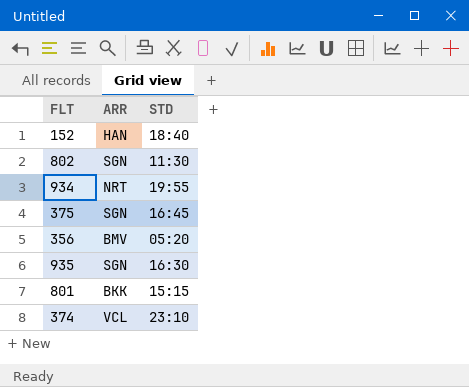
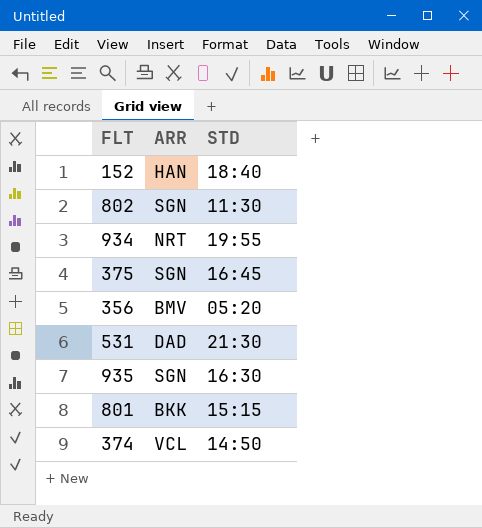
row 531: none -> DAD | 21:30
374 | STD: 23:10 -> 14:50

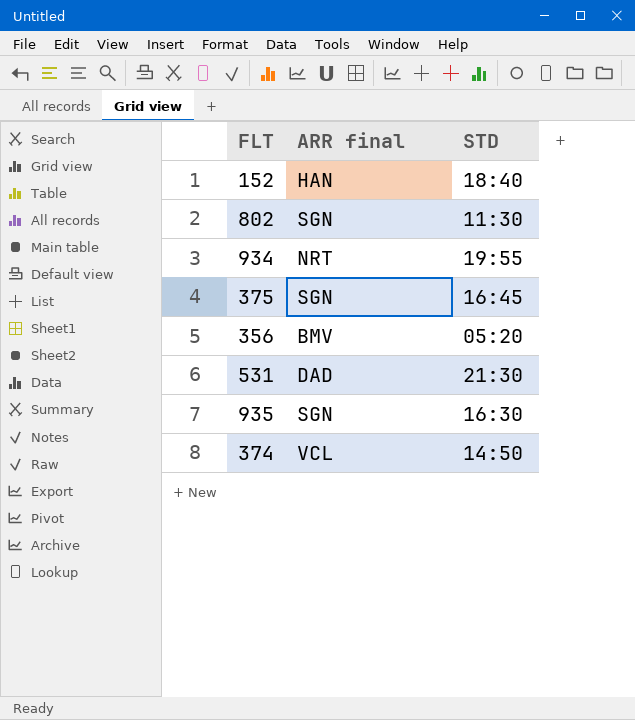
column name: ARR -> ARR final
row 801: BKK | 15:15 -> none

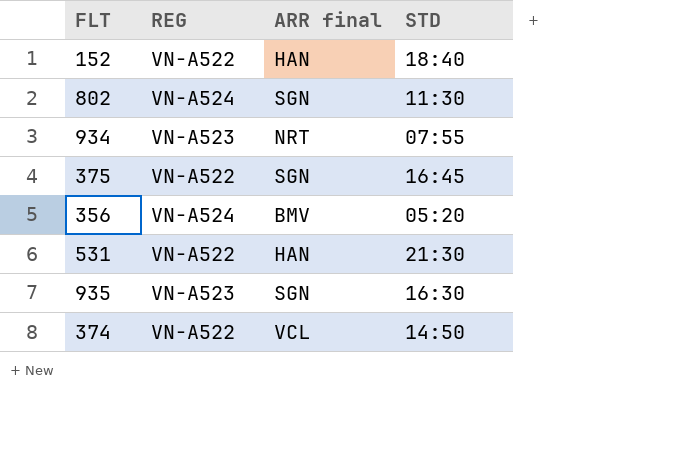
column REG | position: none -> 2
934 | STD: 19:55 -> 07:55
531 | ARR final: DAD -> HAN

